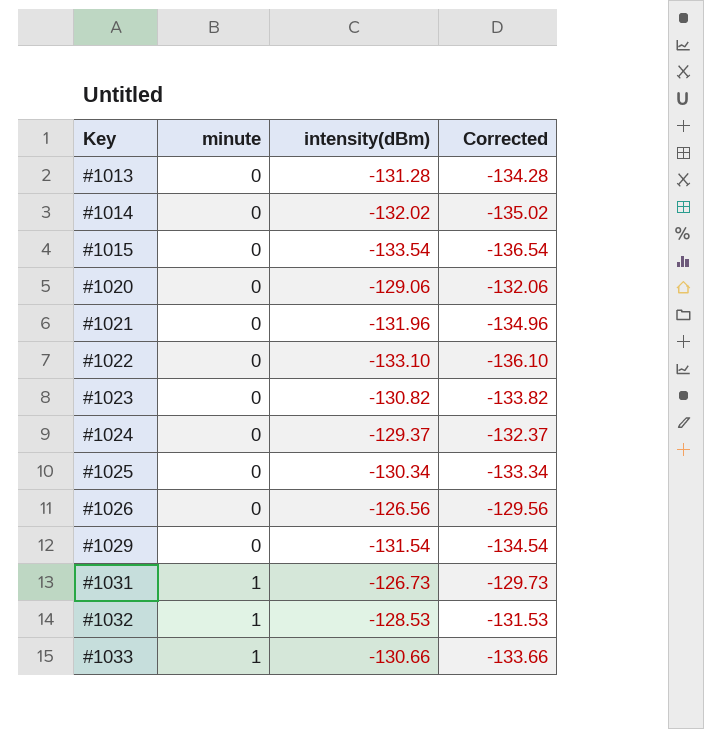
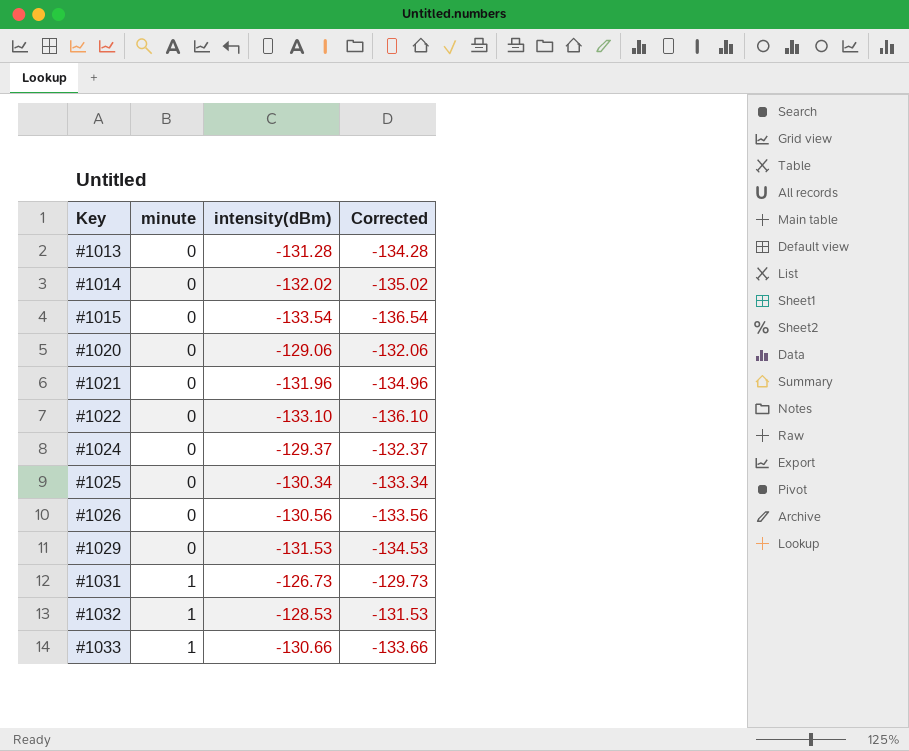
row #1023: 0 | -130.82 | -133.82 -> none
#1026 | intensity(dBm): -126.56 -> -130.56
#1026 | Corrected: -129.56 -> -133.56
#1029 | intensity(dBm): -131.54 -> -131.53
#1029 | Corrected: -134.54 -> -134.53

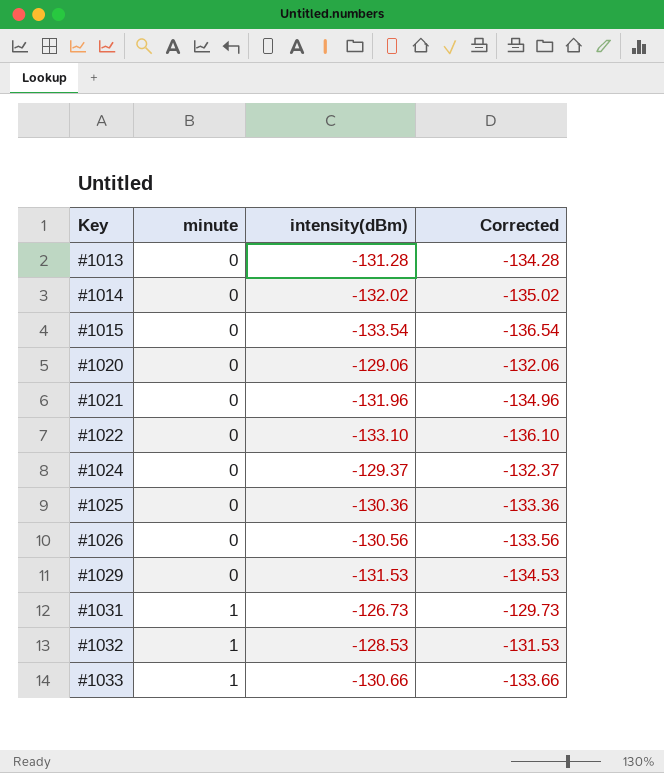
#1025 | intensity(dBm): -130.34 -> -130.36
#1025 | Corrected: -133.34 -> -133.36

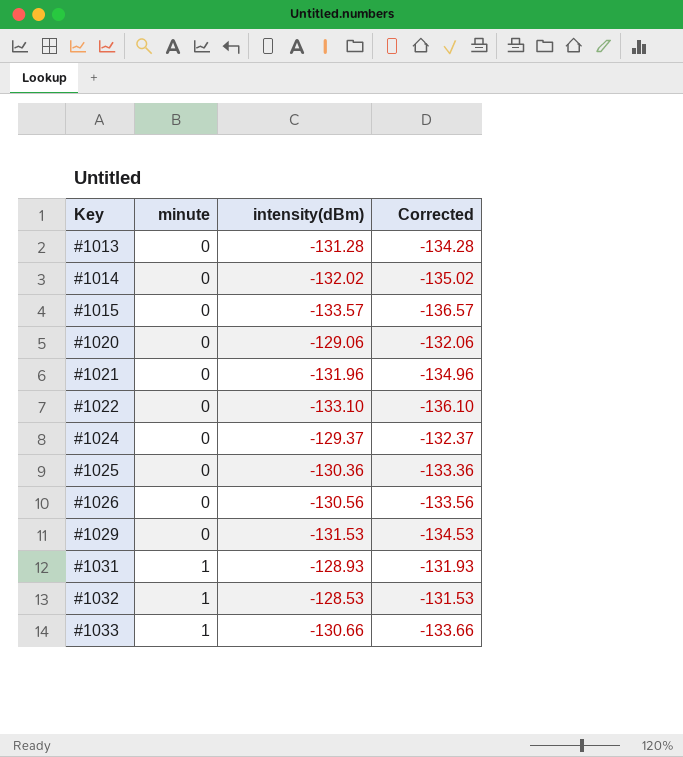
#1015 | intensity(dBm): -133.54 -> -133.57
#1015 | Corrected: -136.54 -> -136.57
#1031 | intensity(dBm): -126.73 -> -128.93
#1031 | Corrected: -129.73 -> -131.93

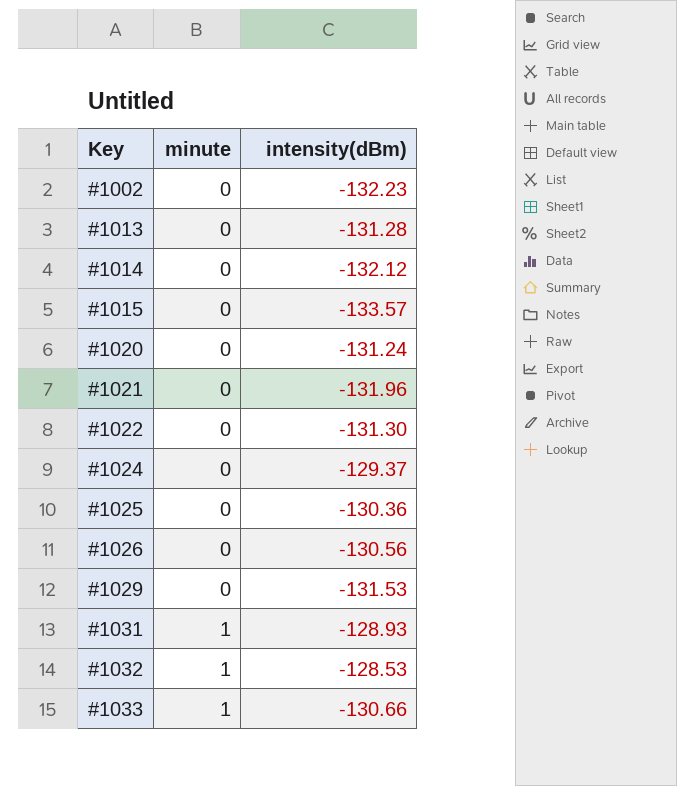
column Corrected | formula: [intensity(dBm)] - 3 -> none
row #1002: none -> 0 | -132.23
#1014 | intensity(dBm): -132.02 -> -132.12
#1020 | intensity(dBm): -129.06 -> -131.24
#1022 | intensity(dBm): -133.10 -> -131.30

